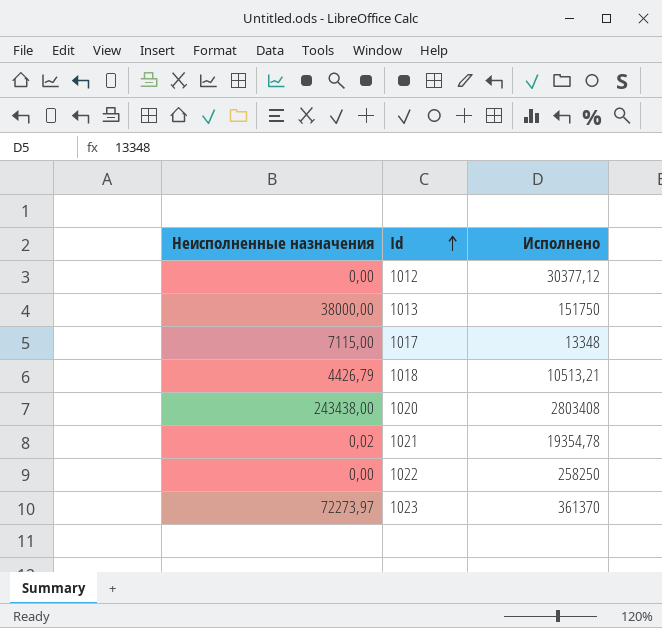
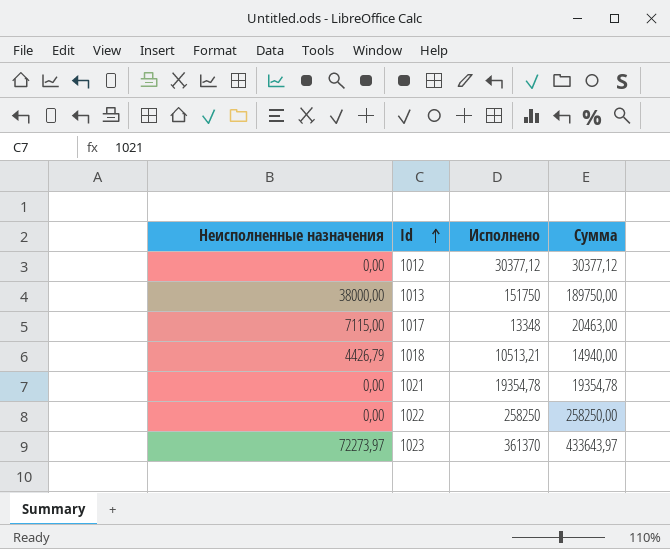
column Сумма | formula: none -> [Неисполненные назначения] + [Исполнено]
row 1020: 243438,00 | 2803408 -> none
1021 | Неисполненные назначения: 0,02 -> 0,00

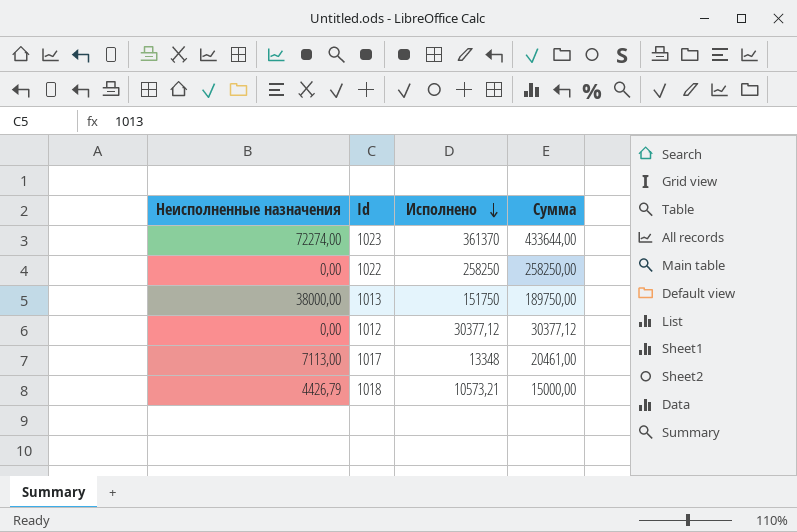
row order: Id ascending -> Исполнено descending
row 1021: 0,00 | 19354,78 | 19354,78 -> none
1023 | Неисполненные назначения: 72273,97 -> 72274,00
1023 | Сумма: 433643,97 -> 433644,00
1017 | Неисполненные назначения: 7115,00 -> 7113,00
1017 | Сумма: 20463,00 -> 20461,00
1018 | Исполнено: 10513,21 -> 10573,21
1018 | Сумма: 14940,00 -> 15000,00

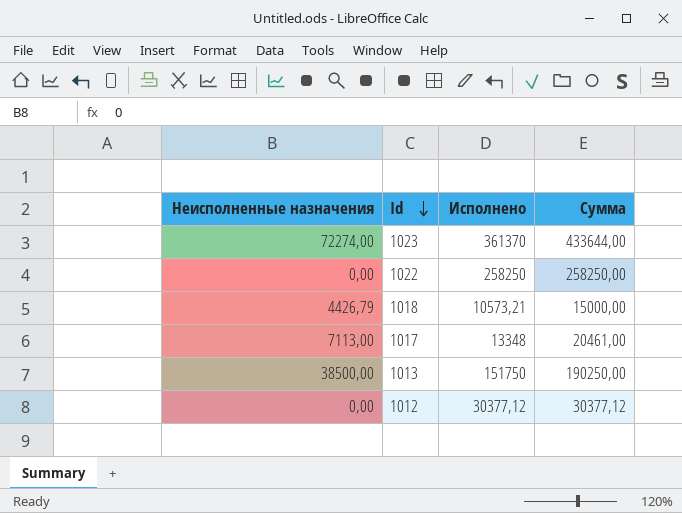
row order: Исполнено descending -> Id descending
1013 | Неисполненные назначения: 38000,00 -> 38500,00
1013 | Сумма: 189750,00 -> 190250,00

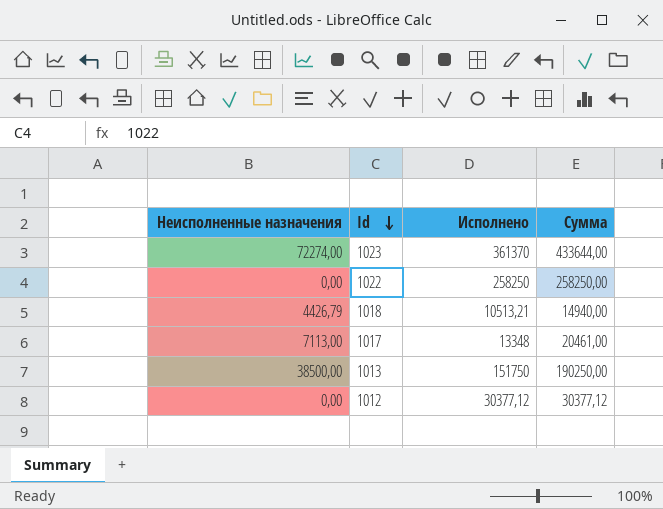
1018 | Исполнено: 10573,21 -> 10513,21
1018 | Сумма: 15000,00 -> 14940,00

